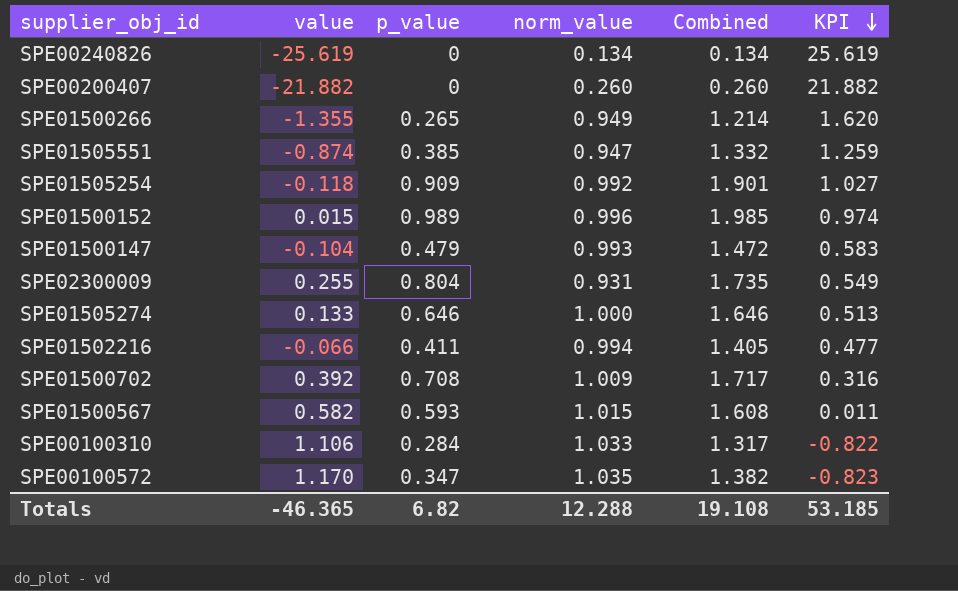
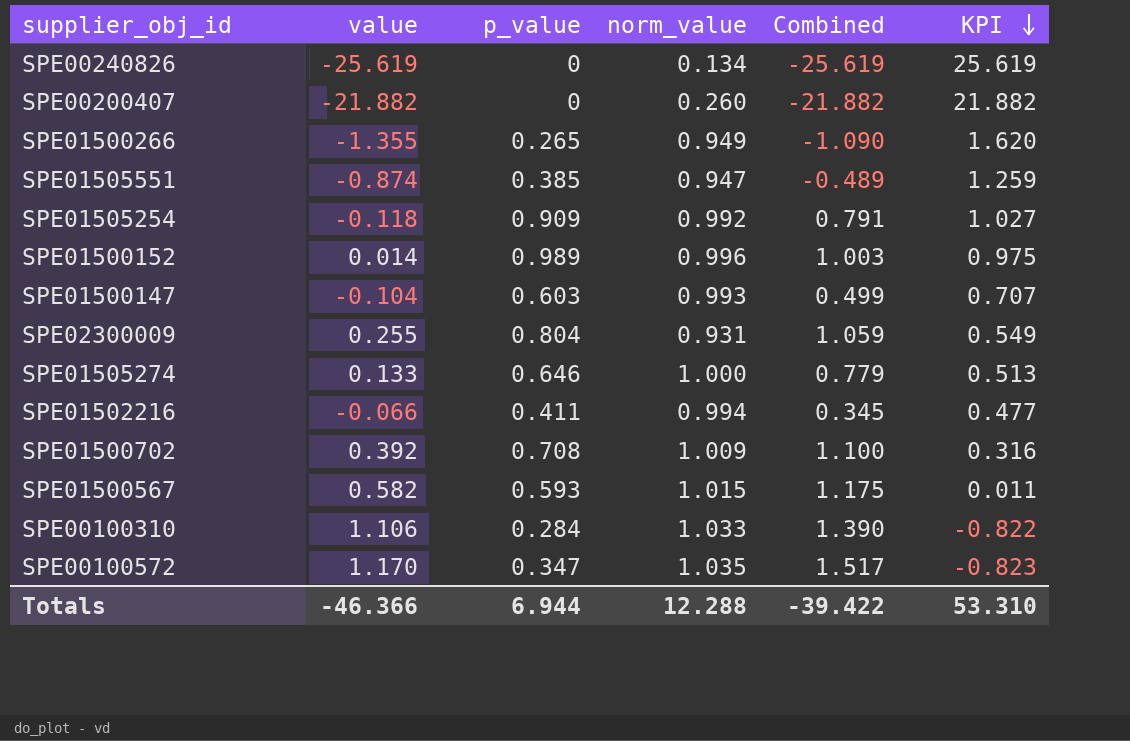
column Combined | formula: [p_value] + [norm_value] -> [value] + [p_value]
SPE01500152 | value: 0.015 -> 0.014
SPE01500152 | KPI: 0.974 -> 0.975
SPE01500147 | p_value: 0.479 -> 0.603
SPE01500147 | KPI: 0.583 -> 0.707
Totals | value: -46.365 -> -46.366
Totals | p_value: 6.82 -> 6.944
Totals | Combined: 19.108 -> -39.422
Totals | KPI: 53.185 -> 53.310

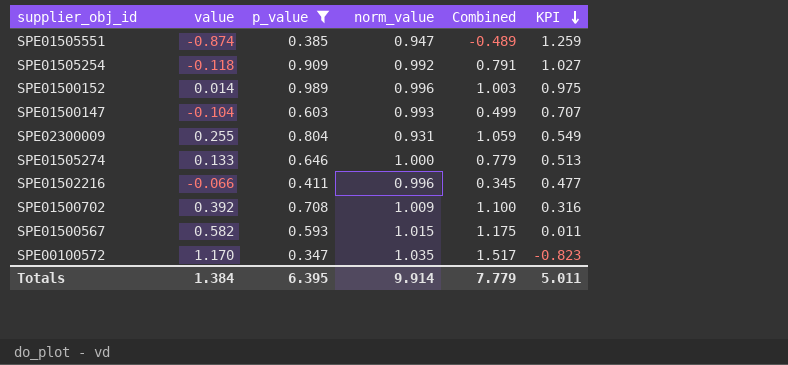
filter: none -> p_value >= 0.347
SPE01502216 | norm_value: 0.994 -> 0.996
Totals | value: -46.366 -> 1.384
Totals | p_value: 6.944 -> 6.395
Totals | norm_value: 12.288 -> 9.914
Totals | Combined: -39.422 -> 7.779
Totals | KPI: 53.310 -> 5.011

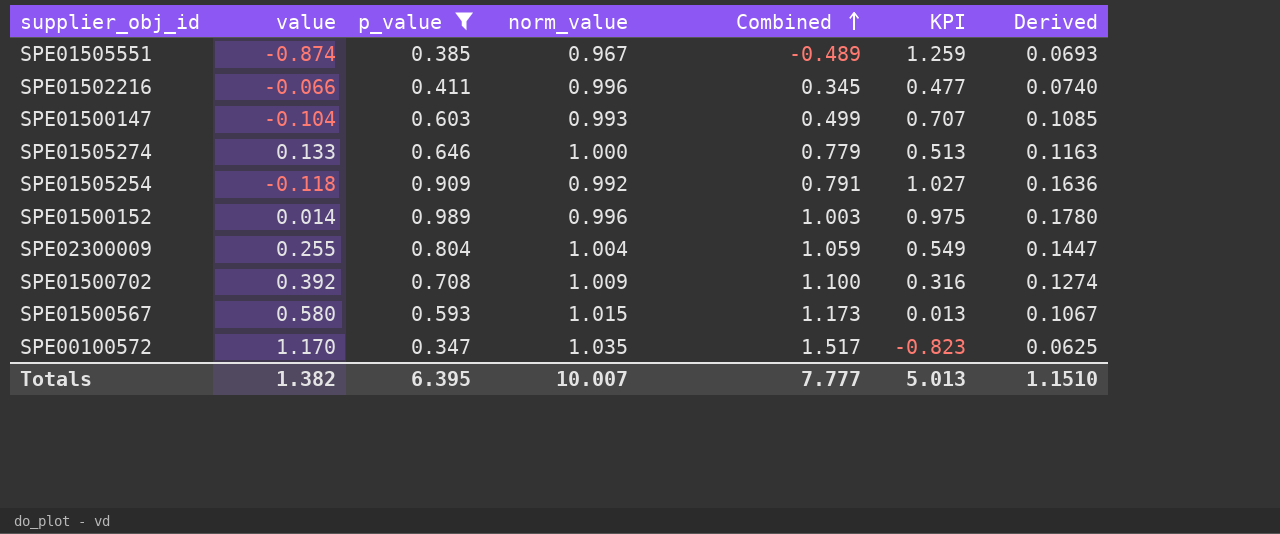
row order: KPI descending -> Combined ascending
column Derived | formula: none -> [p_value] * 0.18
SPE01505551 | norm_value: 0.947 -> 0.967
SPE02300009 | norm_value: 0.931 -> 1.004
SPE01500567 | value: 0.582 -> 0.580
SPE01500567 | Combined: 1.175 -> 1.173
SPE01500567 | KPI: 0.011 -> 0.013
Totals | value: 1.384 -> 1.382
Totals | norm_value: 9.914 -> 10.007
Totals | Combined: 7.779 -> 7.777
Totals | KPI: 5.011 -> 5.013

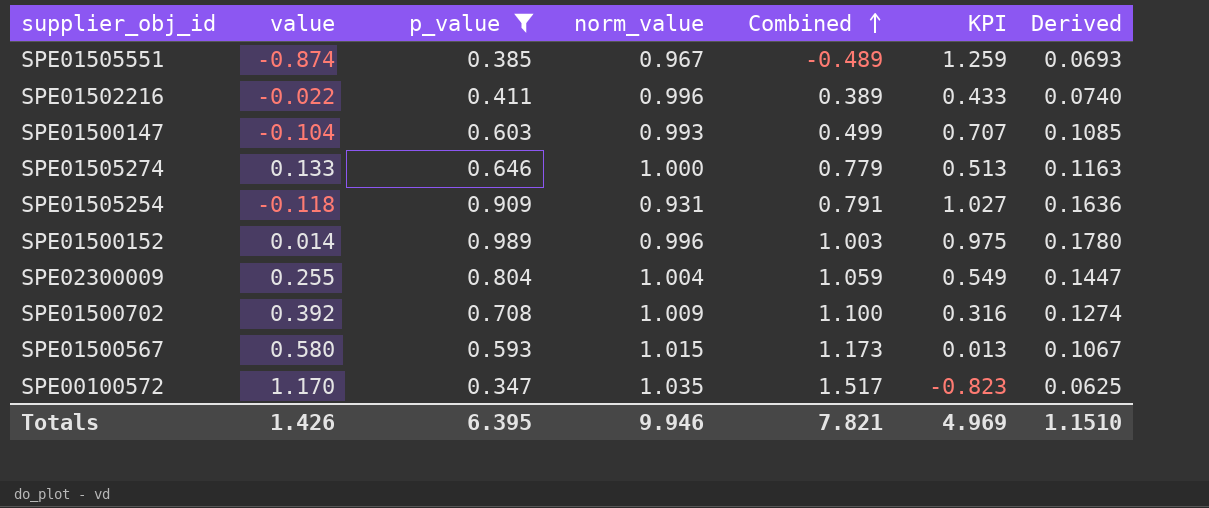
SPE01502216 | value: -0.066 -> -0.022
SPE01502216 | Combined: 0.345 -> 0.389
SPE01502216 | KPI: 0.477 -> 0.433
SPE01505254 | norm_value: 0.992 -> 0.931
Totals | value: 1.382 -> 1.426
Totals | norm_value: 10.007 -> 9.946
Totals | Combined: 7.777 -> 7.821
Totals | KPI: 5.013 -> 4.969

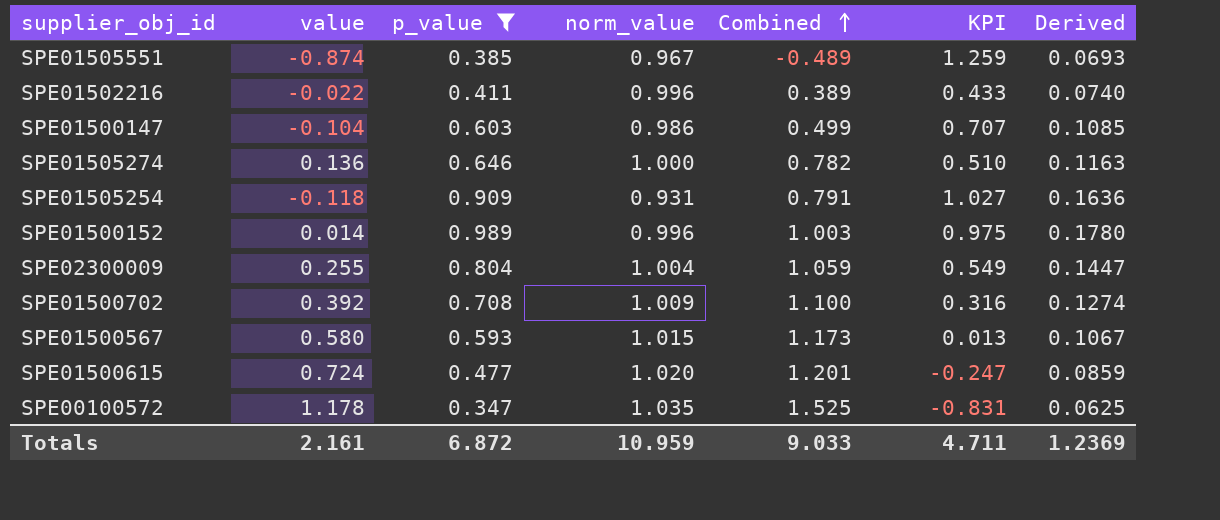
SPE01500147 | norm_value: 0.993 -> 0.986
SPE01505274 | value: 0.133 -> 0.136
SPE01505274 | Combined: 0.779 -> 0.782
SPE01505274 | KPI: 0.513 -> 0.510
row SPE01500615: none -> 0.724 | 0.477 | 1.020 | 1.201 | -0.247 | 0.0859
SPE00100572 | value: 1.170 -> 1.178
SPE00100572 | Combined: 1.517 -> 1.525
SPE00100572 | KPI: -0.823 -> -0.831
Totals | value: 1.426 -> 2.161
Totals | p_value: 6.395 -> 6.872
Totals | norm_value: 9.946 -> 10.959
Totals | Combined: 7.821 -> 9.033
Totals | KPI: 4.969 -> 4.711
Totals | Derived: 1.1510 -> 1.2369

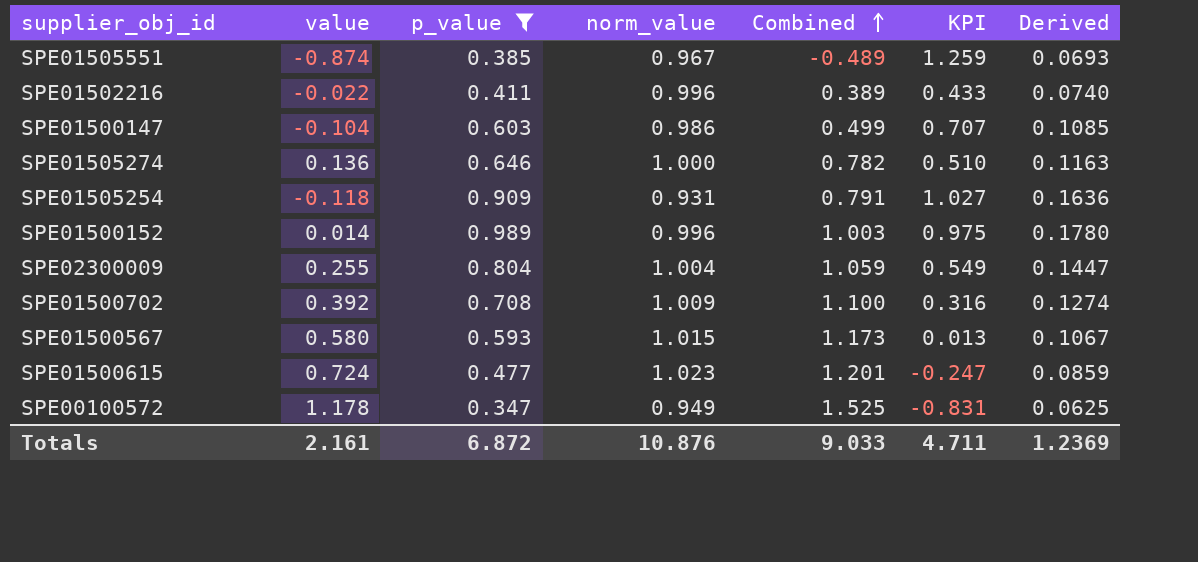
SPE01500615 | norm_value: 1.020 -> 1.023
SPE00100572 | norm_value: 1.035 -> 0.949
Totals | norm_value: 10.959 -> 10.876

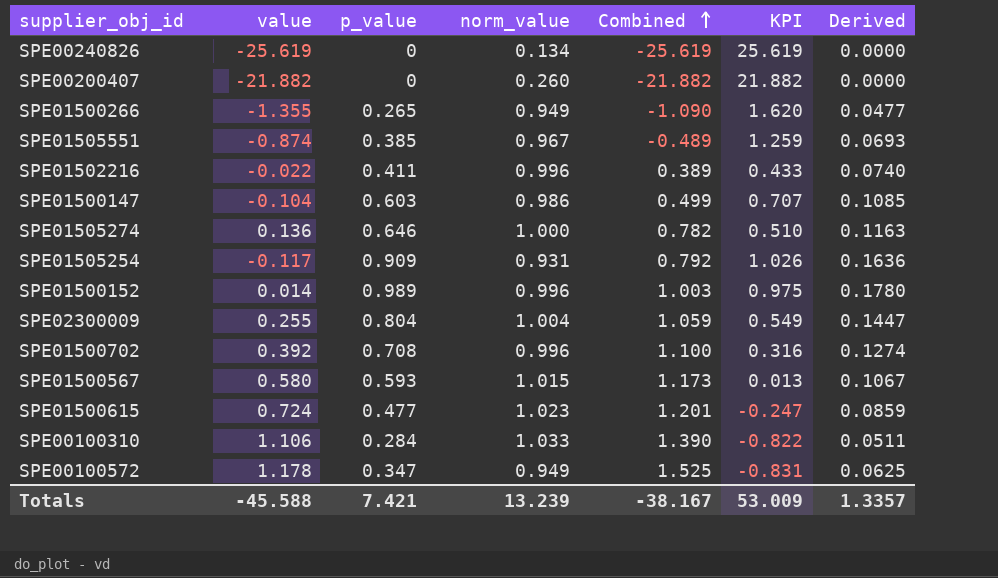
filter: p_value >= 0.347 -> none
SPE01505254 | value: -0.118 -> -0.117
SPE01505254 | Combined: 0.791 -> 0.792
SPE01505254 | KPI: 1.027 -> 1.026
SPE01500702 | norm_value: 1.009 -> 0.996
Totals | value: 2.161 -> -45.588
Totals | p_value: 6.872 -> 7.421
Totals | norm_value: 10.876 -> 13.239
Totals | Combined: 9.033 -> -38.167
Totals | KPI: 4.711 -> 53.009
Totals | Derived: 1.2369 -> 1.3357

